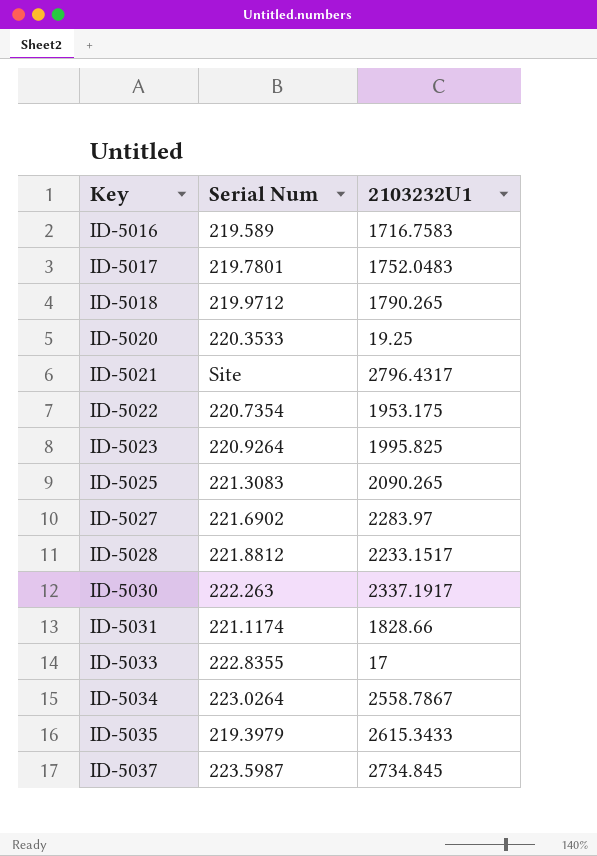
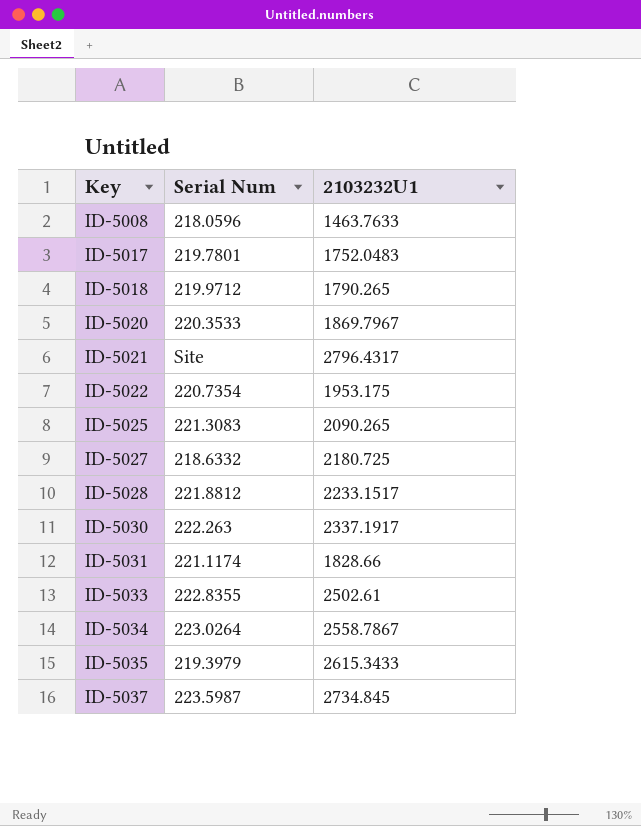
row ID-5016: 219.589 | 1716.7583 -> none
row ID-5023: 220.9264 | 1995.825 -> none
row ID-5008: none -> 218.0596 | 1463.7633
ID-5020 | 2103232U1: 19.25 -> 1869.7967
ID-5027 | Serial Num: 221.6902 -> 218.6332
ID-5027 | 2103232U1: 2283.97 -> 2180.725
ID-5033 | 2103232U1: 17 -> 2502.61

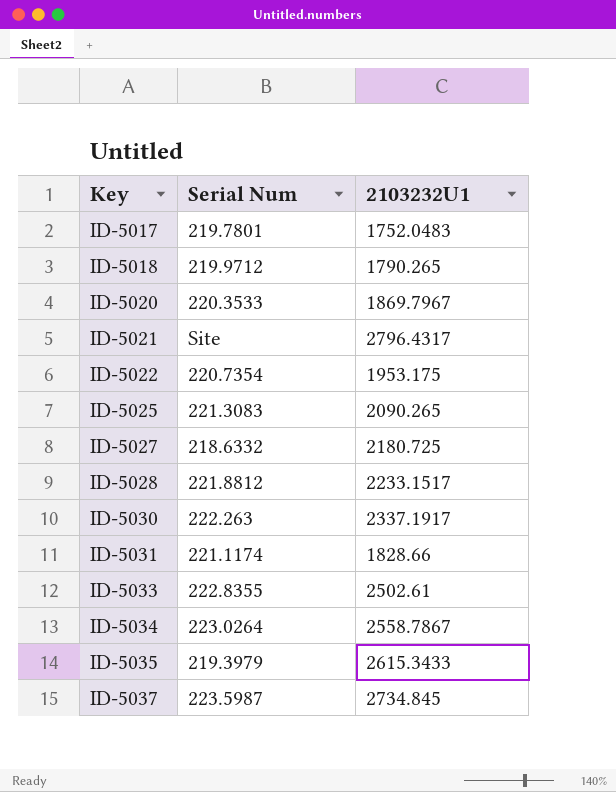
row ID-5008: 218.0596 | 1463.7633 -> none

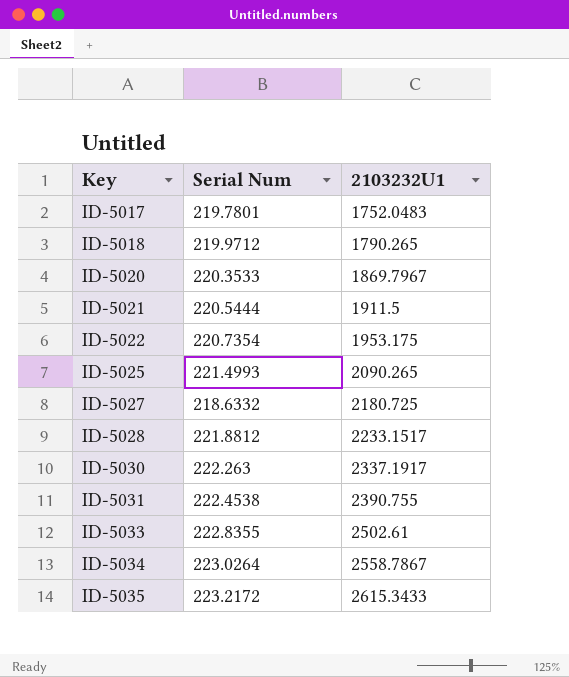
row ID-5037: 223.5987 | 2734.845 -> none
ID-5021 | Serial Num: Site -> 220.5444
ID-5021 | 2103232U1: 2796.4317 -> 1911.5
ID-5025 | Serial Num: 221.3083 -> 221.4993
ID-5031 | Serial Num: 221.1174 -> 222.4538
ID-5031 | 2103232U1: 1828.66 -> 2390.755
ID-5035 | Serial Num: 219.3979 -> 223.2172

